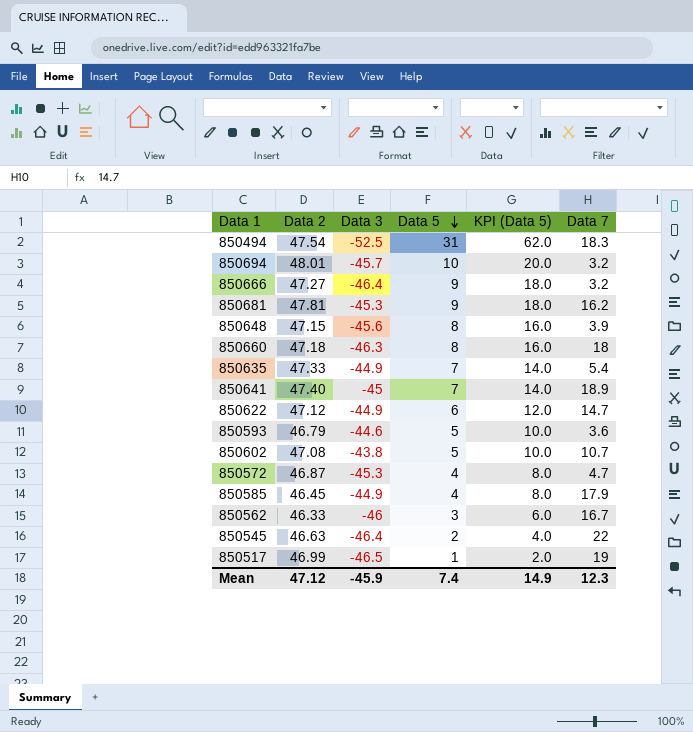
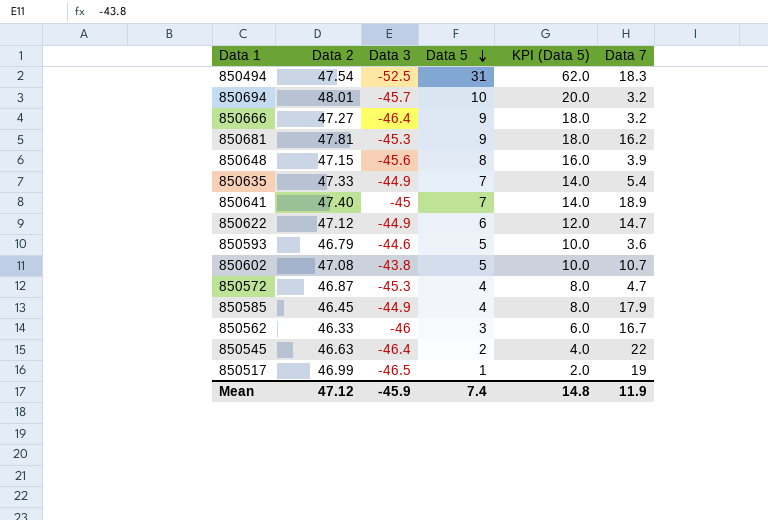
row 850660: 47.18 | -46.3 | 8 | 16.0 | 18 -> none
Mean | KPI (Data 5): 14.9 -> 14.8
Mean | Data 7: 12.3 -> 11.9

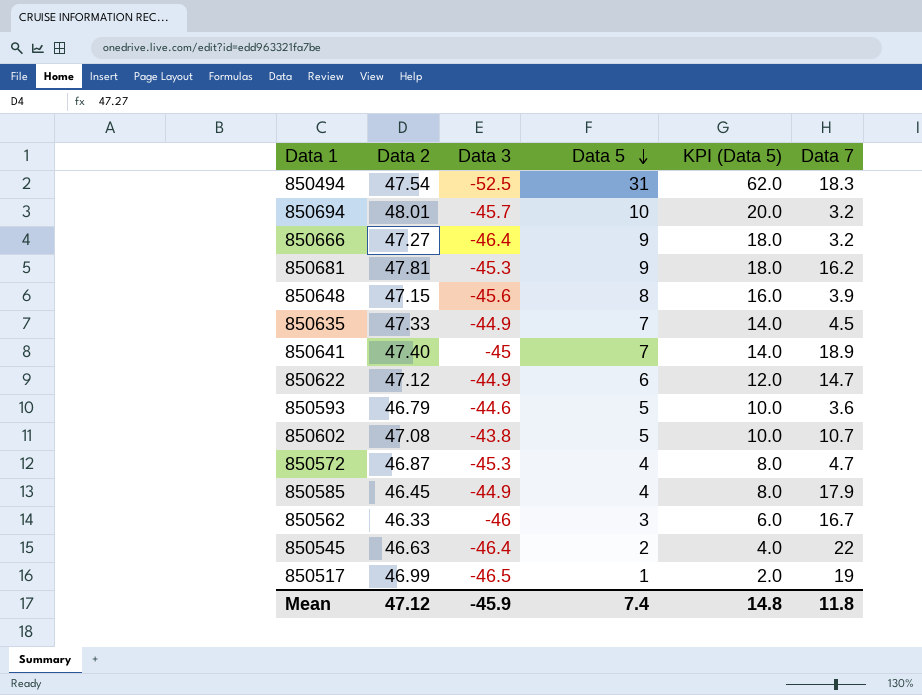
850635 | Data 7: 5.4 -> 4.5
Mean | Data 7: 11.9 -> 11.8

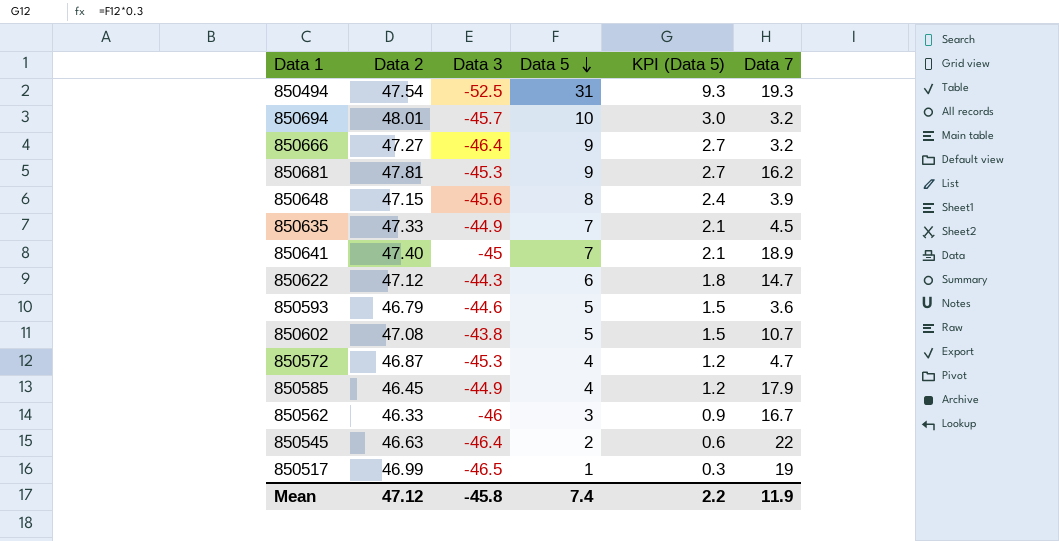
column KPI (Data 5) | formula: [Data 5] * 2 -> [Data 5] * 0.3
850494 | Data 7: 18.3 -> 19.3
850622 | Data 3: -44.9 -> -44.3
Mean | Data 3: -45.9 -> -45.8
Mean | KPI (Data 5): 14.8 -> 2.2
Mean | Data 7: 11.8 -> 11.9

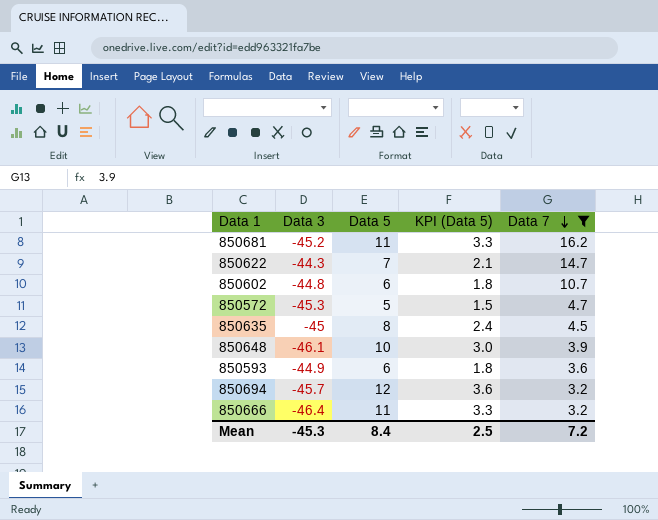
filter: none -> Data 7 <= 16.2
row order: Data 5 descending -> Data 7 descending
column Data 2 | position: 2 -> none
850681 | Data 3: -45.3 -> -45.2
850681 | Data 5: 9 -> 11
850681 | KPI (Data 5): 2.7 -> 3.3
850622 | Data 5: 6 -> 7
850622 | KPI (Data 5): 1.8 -> 2.1
850602 | Data 3: -43.8 -> -44.8
850602 | Data 5: 5 -> 6
850602 | KPI (Data 5): 1.5 -> 1.8
850572 | Data 5: 4 -> 5
850572 | KPI (Data 5): 1.2 -> 1.5
850635 | Data 3: -44.9 -> -45
850635 | Data 5: 7 -> 8
850635 | KPI (Data 5): 2.1 -> 2.4
850648 | Data 3: -45.6 -> -46.1
850648 | Data 5: 8 -> 10
850648 | KPI (Data 5): 2.4 -> 3.0
850593 | Data 3: -44.6 -> -44.9
850593 | Data 5: 5 -> 6
850593 | KPI (Data 5): 1.5 -> 1.8
850694 | Data 5: 10 -> 12
850694 | KPI (Data 5): 3.0 -> 3.6
850666 | Data 5: 9 -> 11
850666 | KPI (Data 5): 2.7 -> 3.3
Mean | Data 3: -45.8 -> -45.3
Mean | Data 5: 7.4 -> 8.4
Mean | KPI (Data 5): 2.2 -> 2.5
Mean | Data 7: 11.9 -> 7.2

